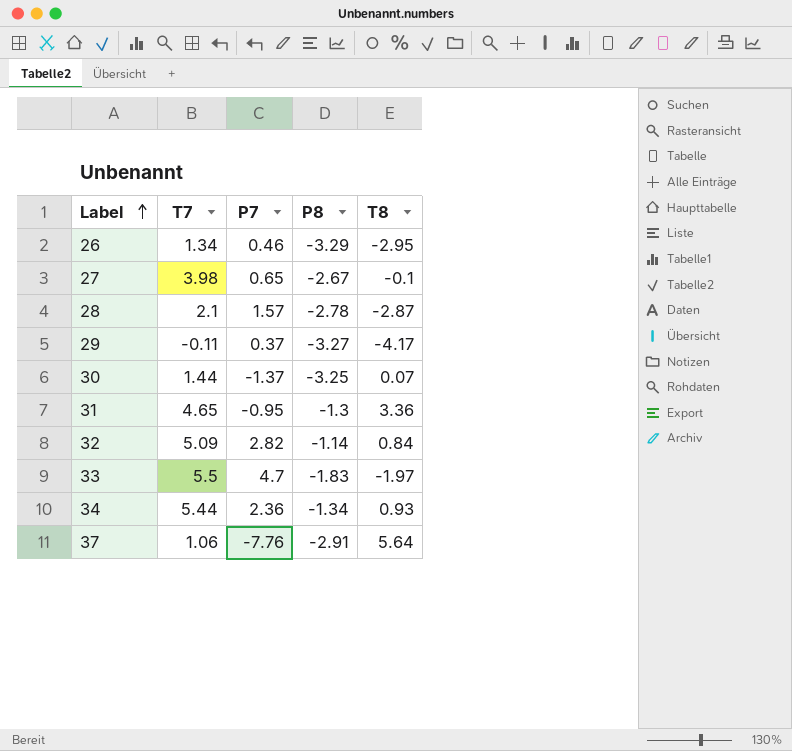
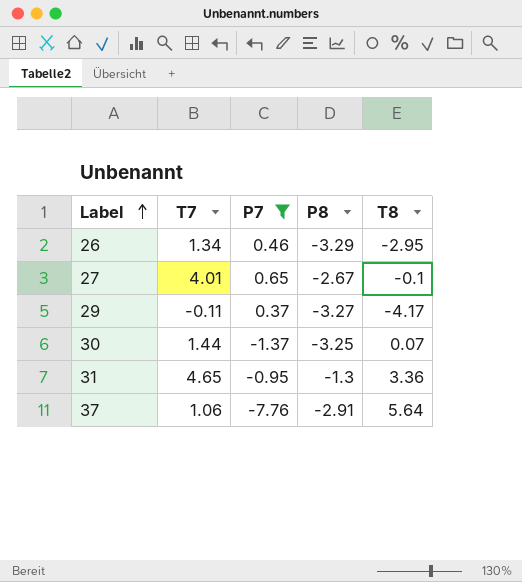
filter: none -> P7 <= 0.65
27 | T7: 3.98 -> 4.01

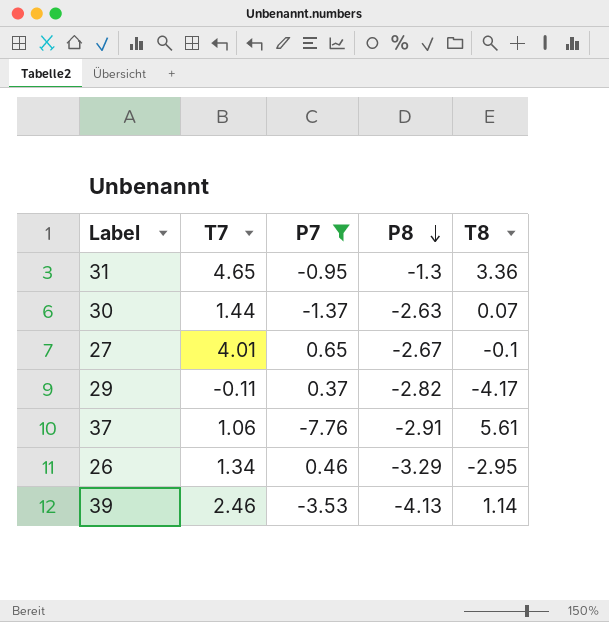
row order: Label ascending -> P8 descending
30 | P8: -3.25 -> -2.63
29 | P8: -3.27 -> -2.82
37 | T8: 5.64 -> 5.61
row 39: none -> 2.46 | -3.53 | -4.13 | 1.14

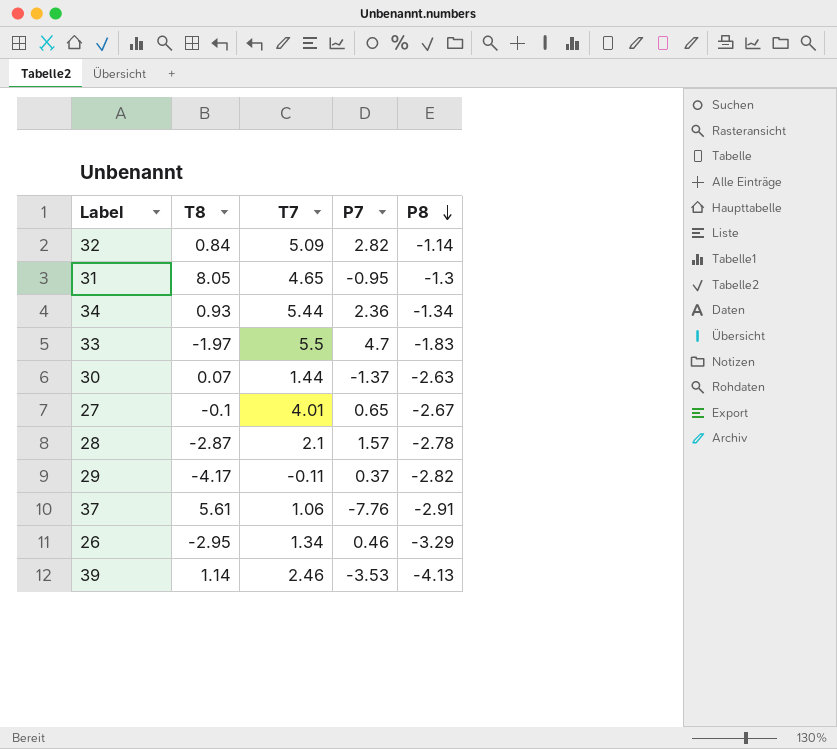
filter: P7 <= 0.65 -> none
column T8 | position: 5 -> 2
31 | T8: 3.36 -> 8.05

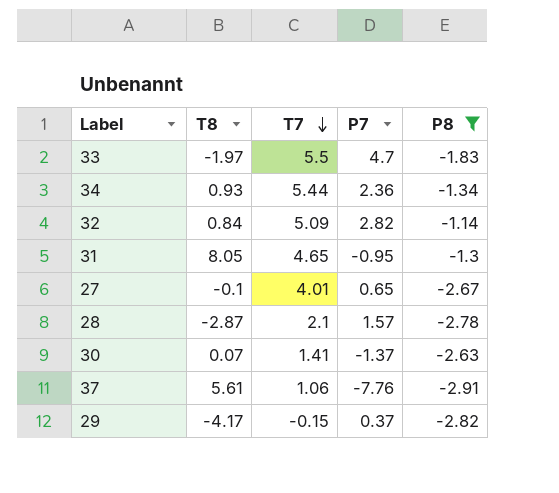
filter: none -> P8 >= -2.91
row order: P8 descending -> T7 descending
30 | T7: 1.44 -> 1.41
29 | T7: -0.11 -> -0.15

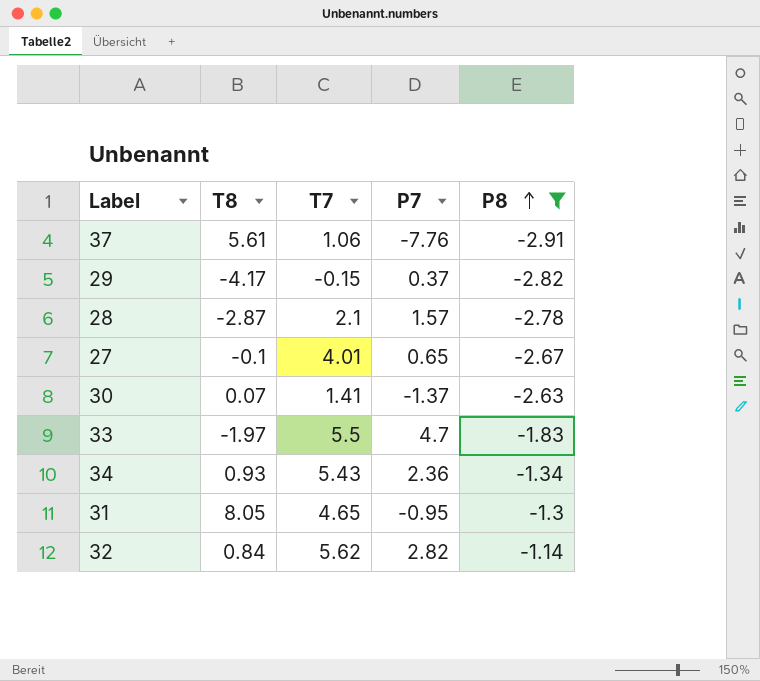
row order: T7 descending -> P8 ascending
34 | T7: 5.44 -> 5.43
32 | T7: 5.09 -> 5.62

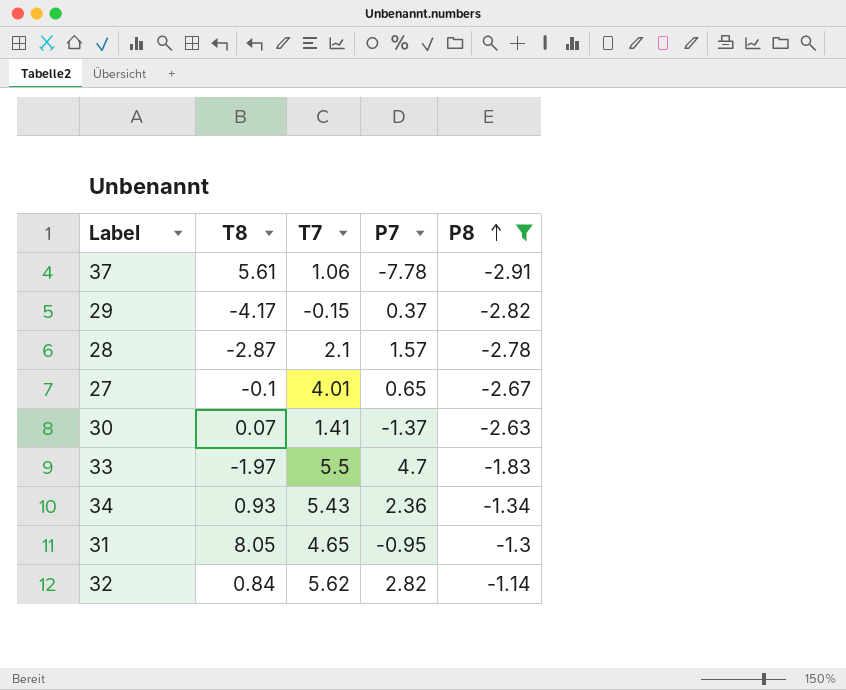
37 | P7: -7.76 -> -7.78

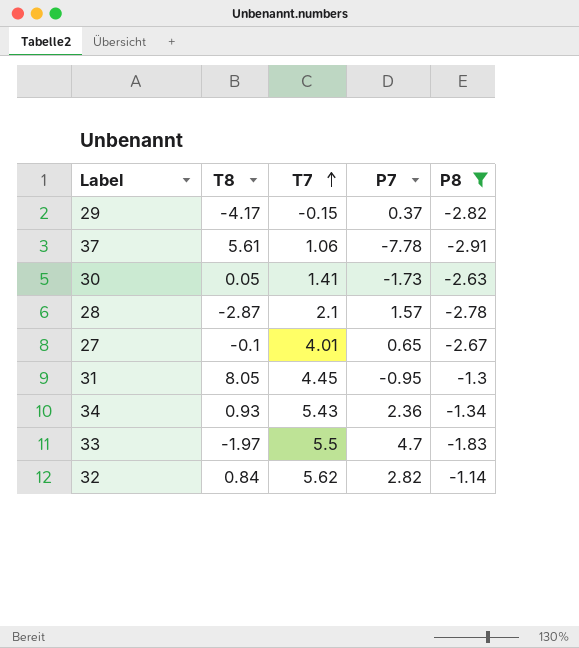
row order: P8 ascending -> T7 ascending
30 | T8: 0.07 -> 0.05
30 | P7: -1.37 -> -1.73
31 | T7: 4.65 -> 4.45

